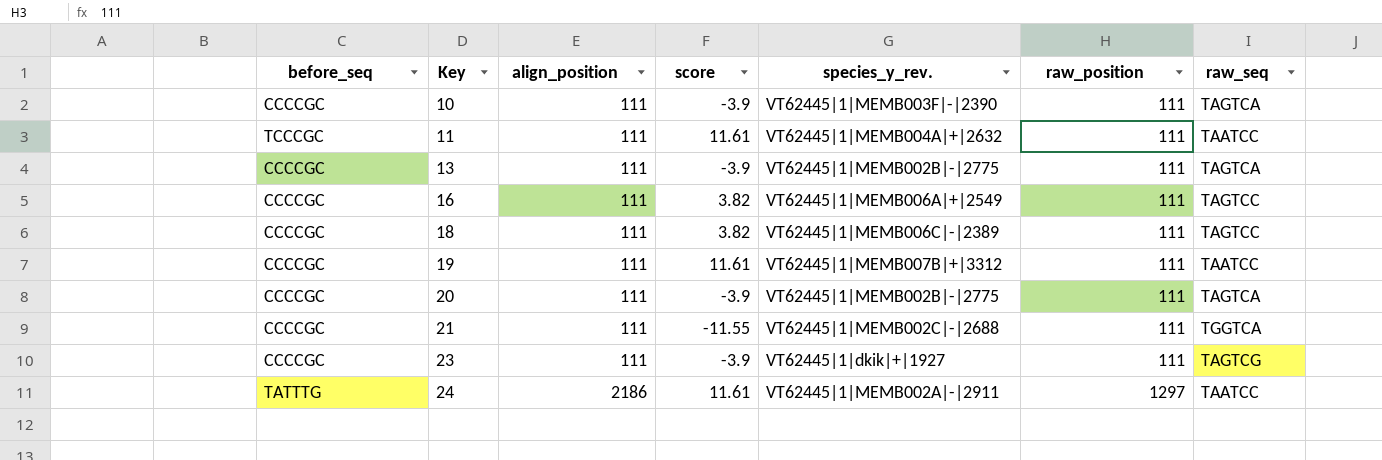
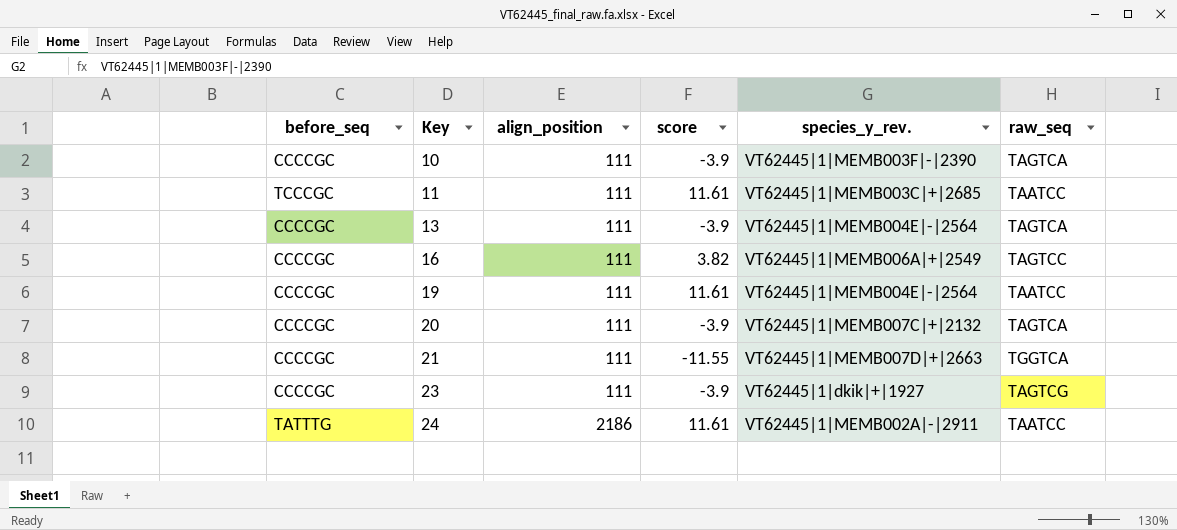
column raw_position | position: 6 -> none
row 18: CCCCGC | 111 | 3.82 | VT62445|1|MEMB006C|-|2389 | 111 | TAGTCC -> none
11 | species_y_rev.: VT62445|1|MEMB004A|+|2632 -> VT62445|1|MEMB003C|+|2685
13 | species_y_rev.: VT62445|1|MEMB002B|-|2775 -> VT62445|1|MEMB004E|-|2564
19 | species_y_rev.: VT62445|1|MEMB007B|+|3312 -> VT62445|1|MEMB004E|-|2564
20 | species_y_rev.: VT62445|1|MEMB002B|-|2775 -> VT62445|1|MEMB007C|+|2132
21 | species_y_rev.: VT62445|1|MEMB002C|-|2688 -> VT62445|1|MEMB007D|+|2663

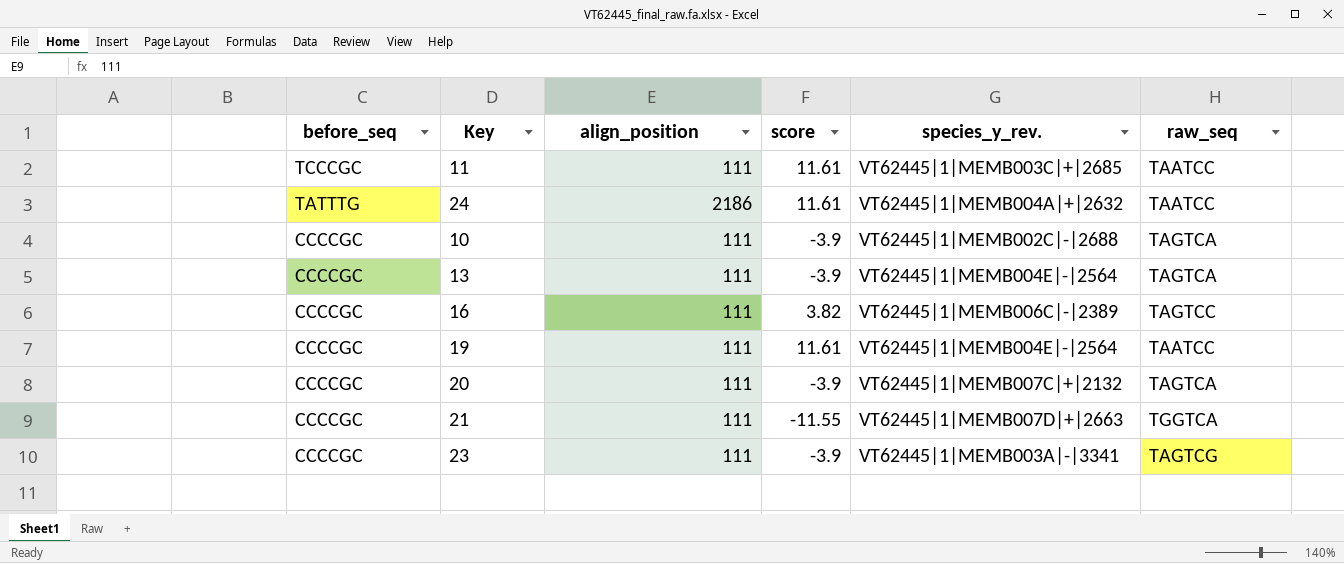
row order: Key ascending -> before_seq descending
24 | species_y_rev.: VT62445|1|MEMB002A|-|2911 -> VT62445|1|MEMB004A|+|2632
10 | species_y_rev.: VT62445|1|MEMB003F|-|2390 -> VT62445|1|MEMB002C|-|2688
16 | species_y_rev.: VT62445|1|MEMB006A|+|2549 -> VT62445|1|MEMB006C|-|2389
23 | species_y_rev.: VT62445|1|dkik|+|1927 -> VT62445|1|MEMB003A|-|3341

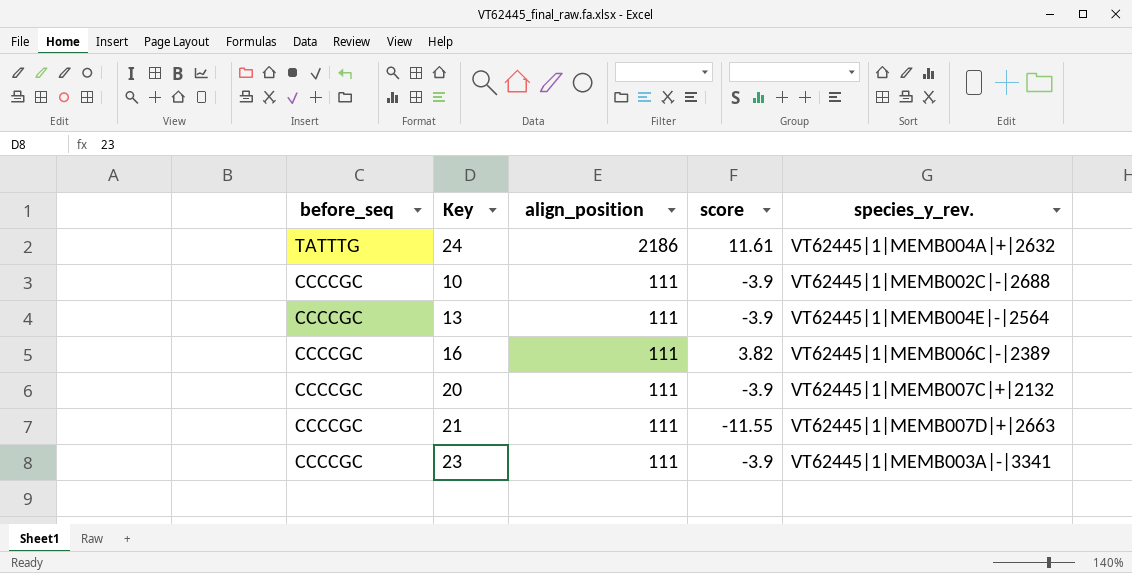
column raw_seq | position: 6 -> none
row 11: TCCCGC | 111 | 11.61 | VT62445|1|MEMB003C|+|2685 | TAATCC -> none
row 19: CCCCGC | 111 | 11.61 | VT62445|1|MEMB004E|-|2564 | TAATCC -> none

